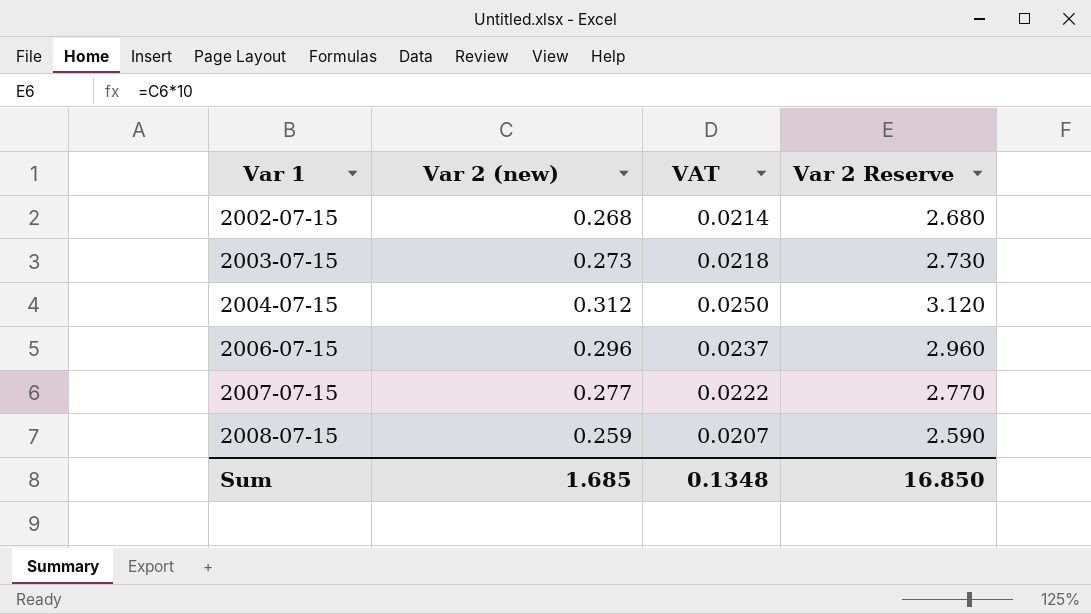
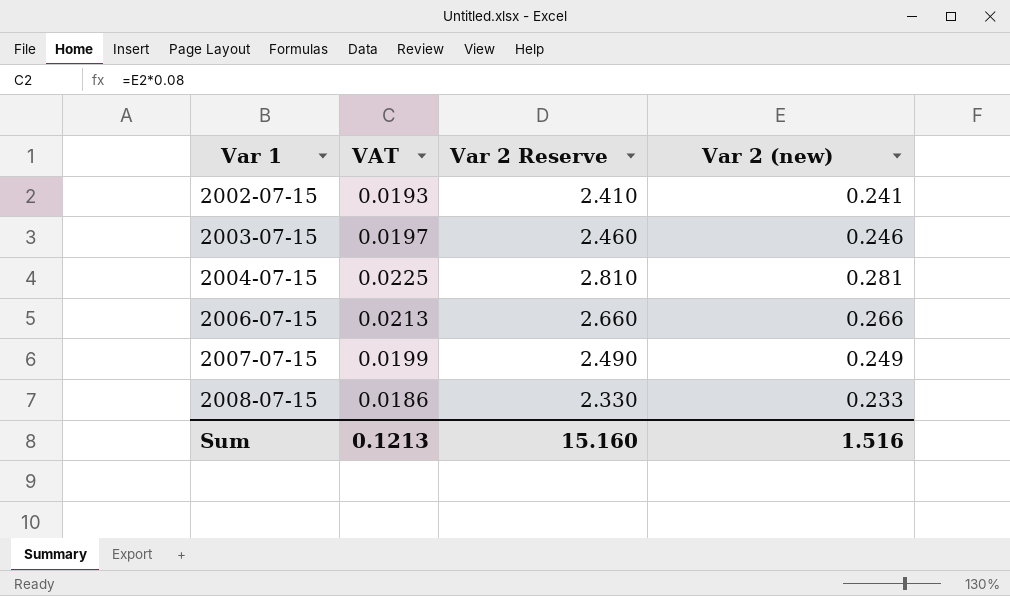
column Var 2 (new) | position: 2 -> 4
2002-07-15 | VAT: 0.0214 -> 0.0193
2002-07-15 | Var 2 Reserve: 2.680 -> 2.410
2002-07-15 | Var 2 (new): 0.268 -> 0.241
2003-07-15 | VAT: 0.0218 -> 0.0197
2003-07-15 | Var 2 Reserve: 2.730 -> 2.460
2003-07-15 | Var 2 (new): 0.273 -> 0.246
2004-07-15 | VAT: 0.0250 -> 0.0225
2004-07-15 | Var 2 Reserve: 3.120 -> 2.810
2004-07-15 | Var 2 (new): 0.312 -> 0.281
2006-07-15 | VAT: 0.0237 -> 0.0213
2006-07-15 | Var 2 Reserve: 2.960 -> 2.660
2006-07-15 | Var 2 (new): 0.296 -> 0.266
2007-07-15 | VAT: 0.0222 -> 0.0199
2007-07-15 | Var 2 Reserve: 2.770 -> 2.490
2007-07-15 | Var 2 (new): 0.277 -> 0.249
2008-07-15 | VAT: 0.0207 -> 0.0186
2008-07-15 | Var 2 Reserve: 2.590 -> 2.330
2008-07-15 | Var 2 (new): 0.259 -> 0.233
Sum | VAT: 0.1348 -> 0.1213
Sum | Var 2 Reserve: 16.850 -> 15.160
Sum | Var 2 (new): 1.685 -> 1.516

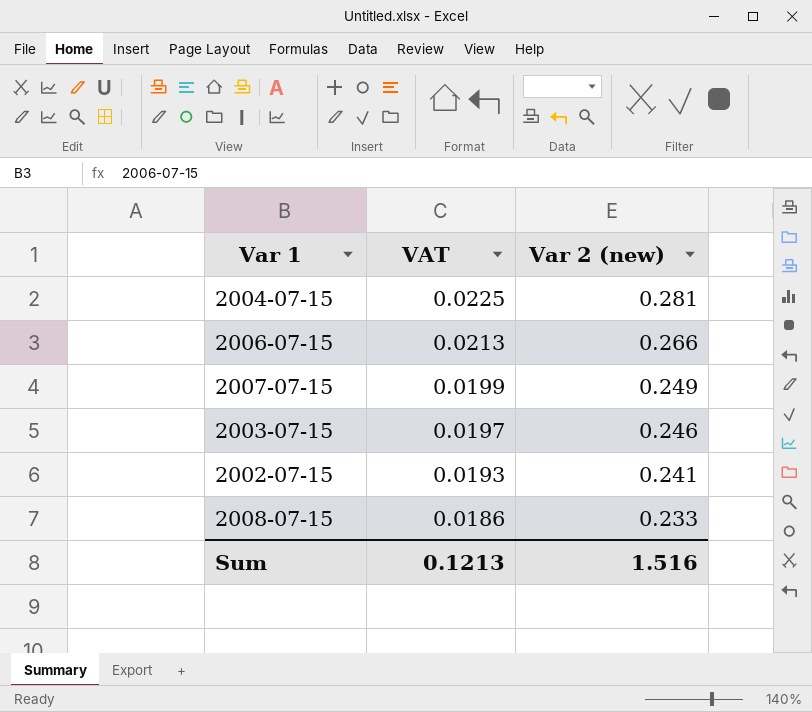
row order: Var 1 ascending -> VAT descending
column Var 2 Reserve | formula: [Var 2 (new)] * 10 -> none

